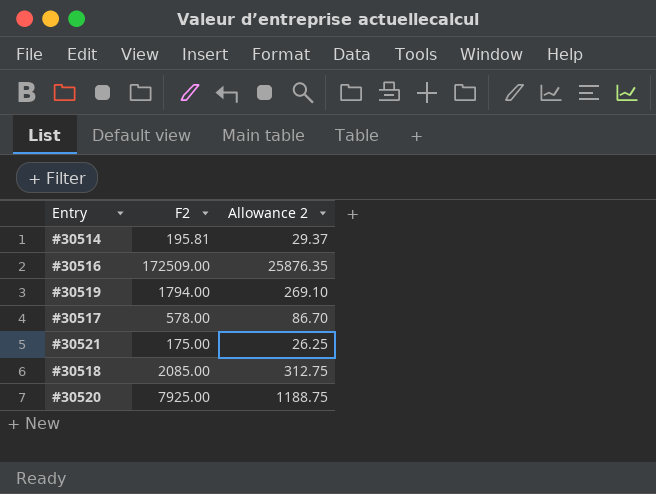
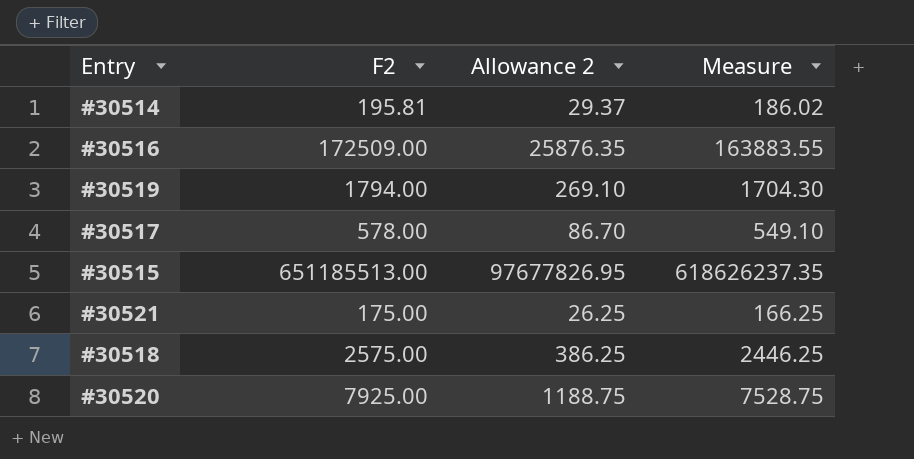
column Measure | formula: none -> [F2] * 0.95
row #30515: none -> 651185513.00 | 97677826.95 | 618626237.35
#30518 | F2: 2085.00 -> 2575.00
#30518 | Allowance 2: 312.75 -> 386.25

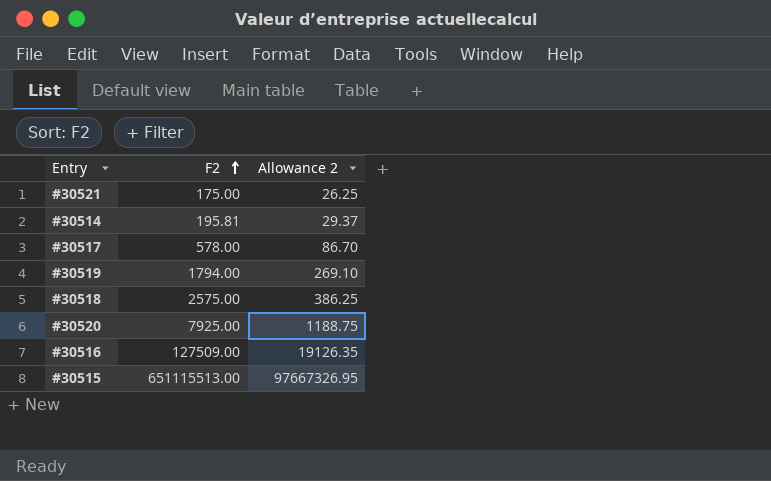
row order: none -> F2 ascending
column Measure | formula: [F2] * 0.95 -> none
#30516 | F2: 172509.00 -> 127509.00
#30516 | Allowance 2: 25876.35 -> 19126.35
#30515 | F2: 651185513.00 -> 651115513.00
#30515 | Allowance 2: 97677826.95 -> 97667326.95

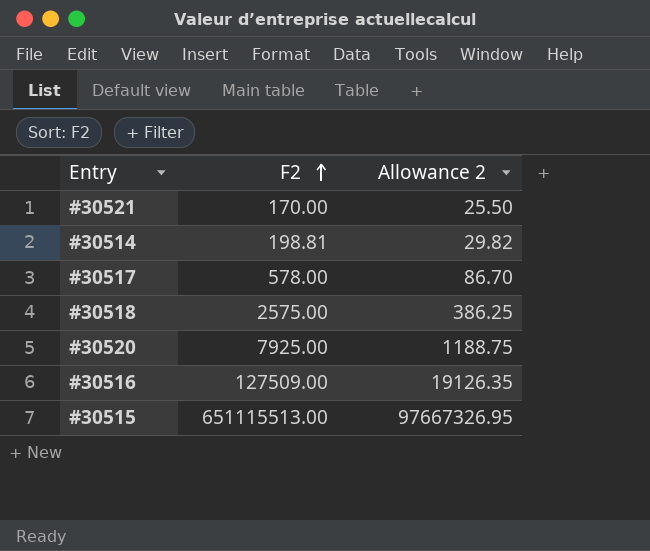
row #30519: 1794.00 | 269.10 -> none
#30521 | F2: 175.00 -> 170.00
#30521 | Allowance 2: 26.25 -> 25.50
#30514 | F2: 195.81 -> 198.81
#30514 | Allowance 2: 29.37 -> 29.82

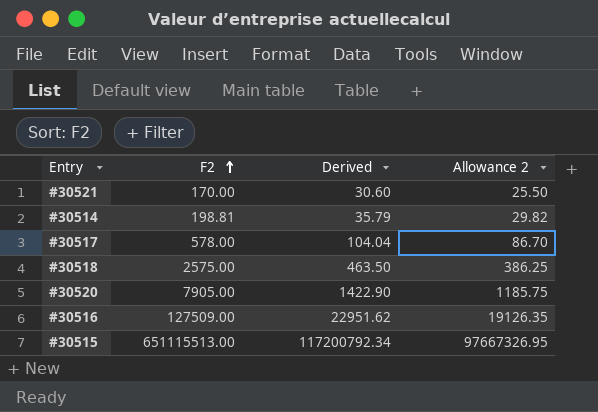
column Derived | formula: none -> [F2] * 0.18
#30520 | F2: 7925.00 -> 7905.00
#30520 | Allowance 2: 1188.75 -> 1185.75

